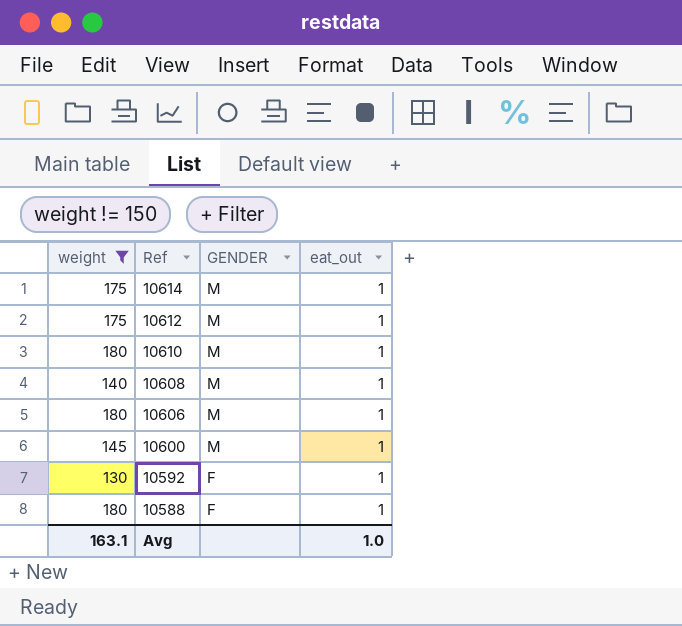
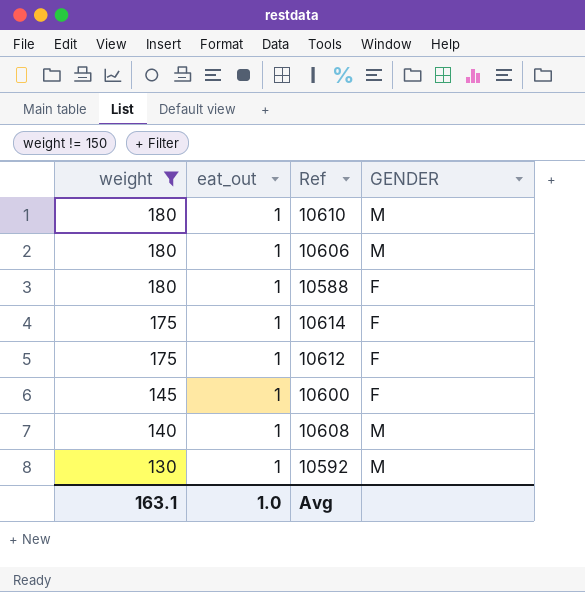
row order: Ref descending -> weight descending
column eat_out | position: 4 -> 2
10614 | GENDER: M -> F
10612 | GENDER: M -> F
10600 | GENDER: M -> F
10592 | GENDER: F -> M

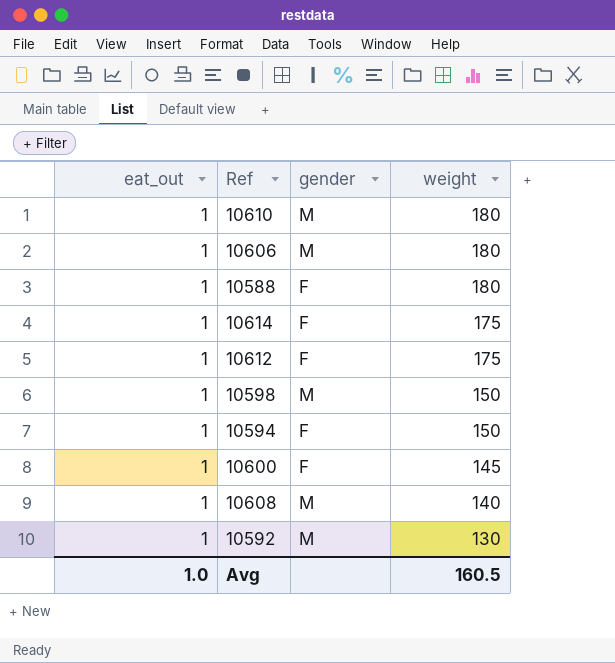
filter: weight != 150 -> none
column name: GENDER -> gender
column weight | position: 1 -> 4
Avg | weight: 163.1 -> 160.5

